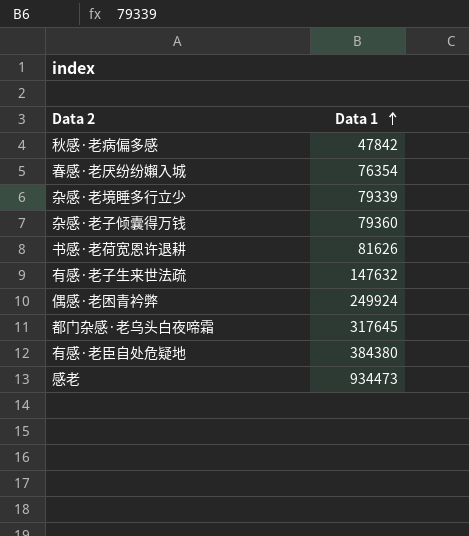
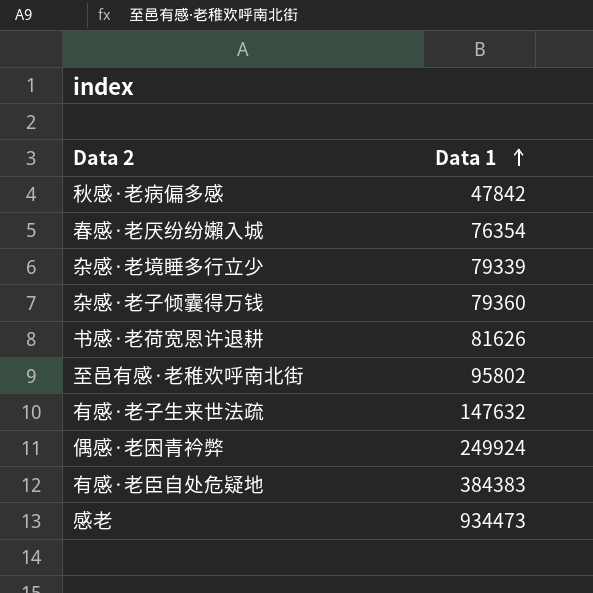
row 都门杂感·老乌头白夜啼霜: 317645 -> none
row 至邑有感·老稚欢呼南北街: none -> 95802
有感·老臣自处危疑地 | Data 1: 384380 -> 384383

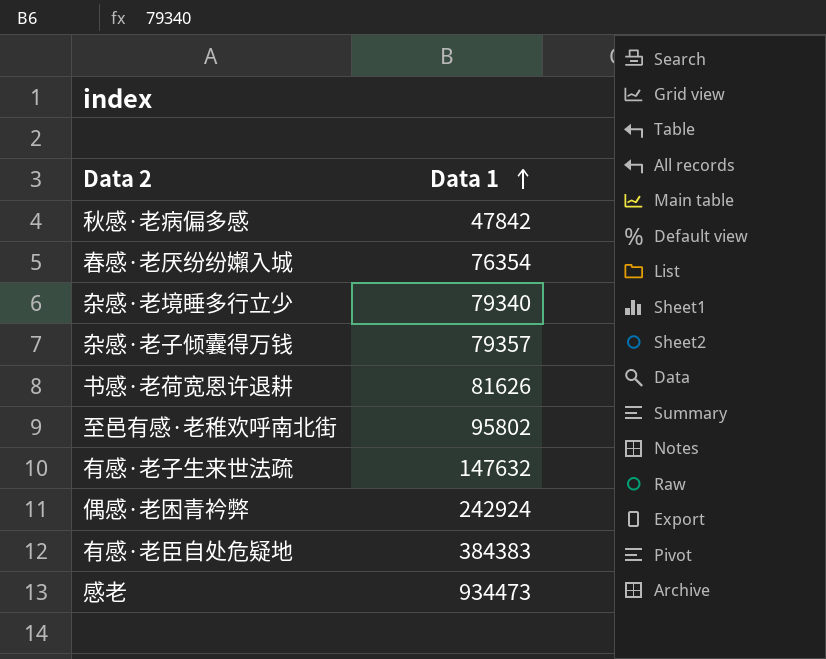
杂感·老境睡多行立少 | Data 1: 79339 -> 79340
杂感·老子倾囊得万钱 | Data 1: 79360 -> 79357
偶感·老困青衿弊 | Data 1: 249924 -> 242924

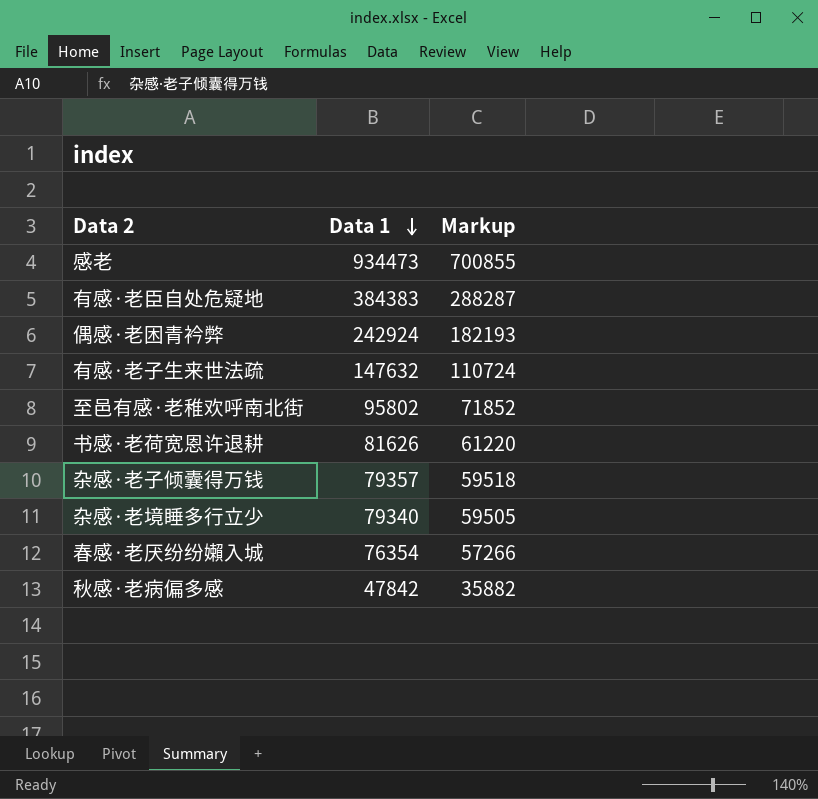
row order: Data 1 ascending -> Data 1 descending
column Markup | formula: none -> [Data 1] * 0.75

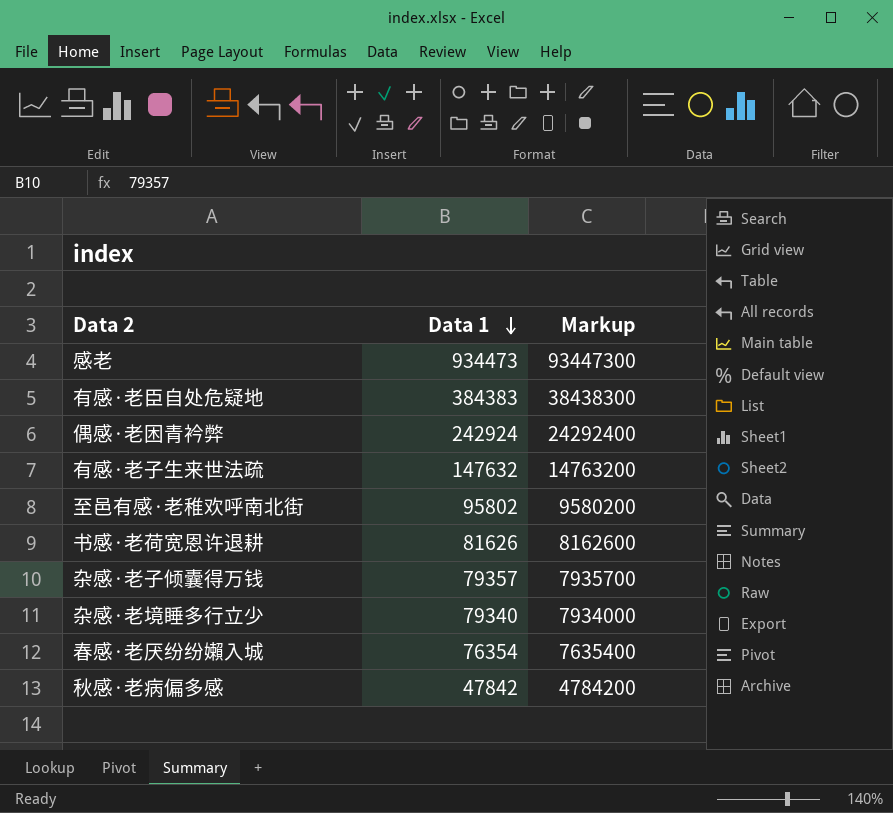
column Markup | formula: [Data 1] * 0.75 -> [Data 1] * 100

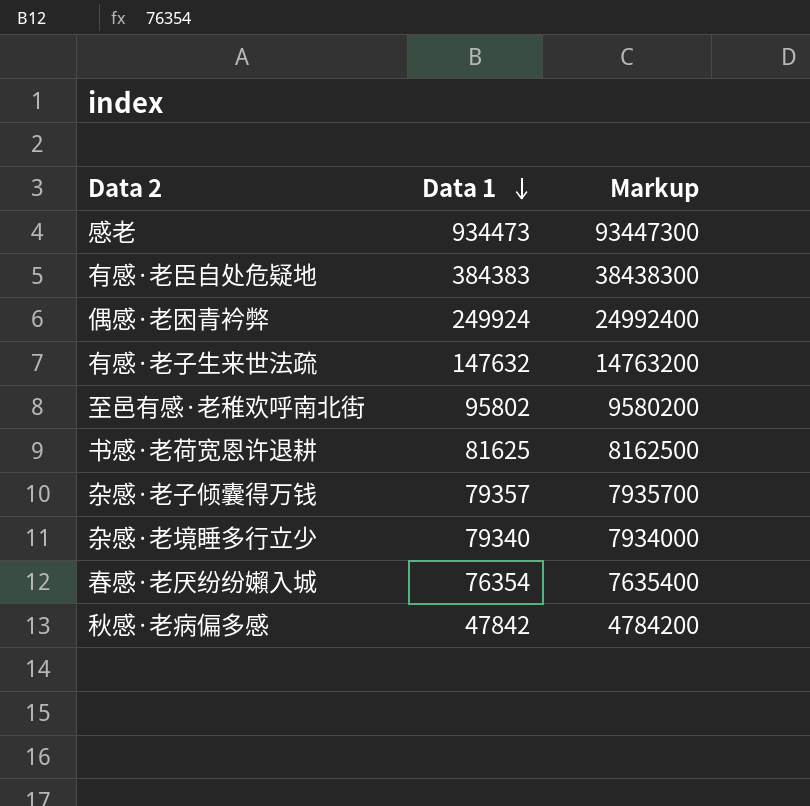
偶感·老困青衿弊 | Data 1: 242924 -> 249924
偶感·老困青衿弊 | Markup: 24292400 -> 24992400
书感·老荷宽恩许退耕 | Data 1: 81626 -> 81625
书感·老荷宽恩许退耕 | Markup: 8162600 -> 8162500

